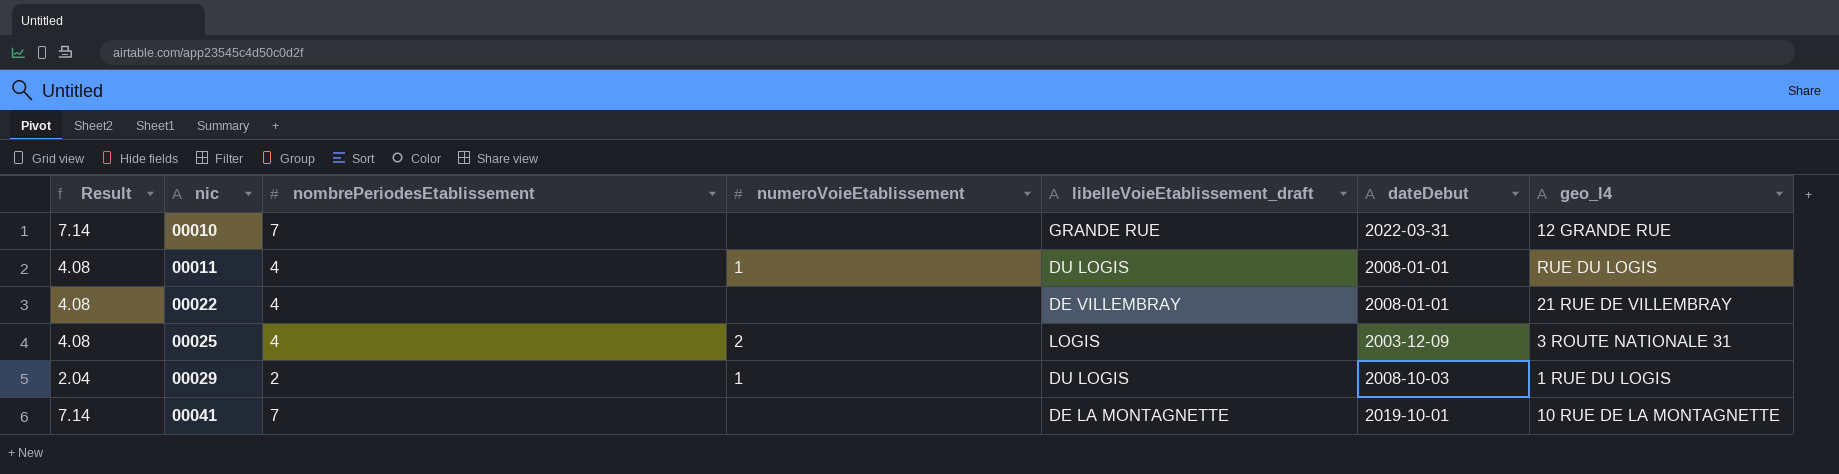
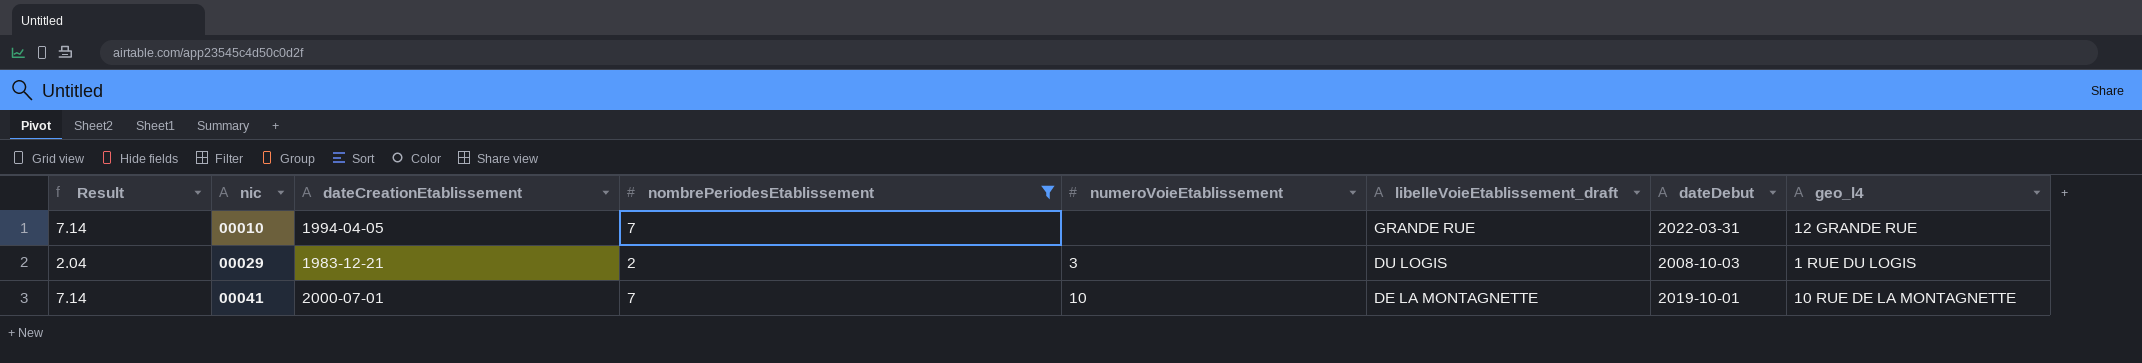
filter: none -> nombrePeriodesEtablissement != 4
column dateCreationEtablissement | position: none -> 3
00029 | numeroVoieEtablissement: 1 -> 3
00041 | numeroVoieEtablissement: none -> 10

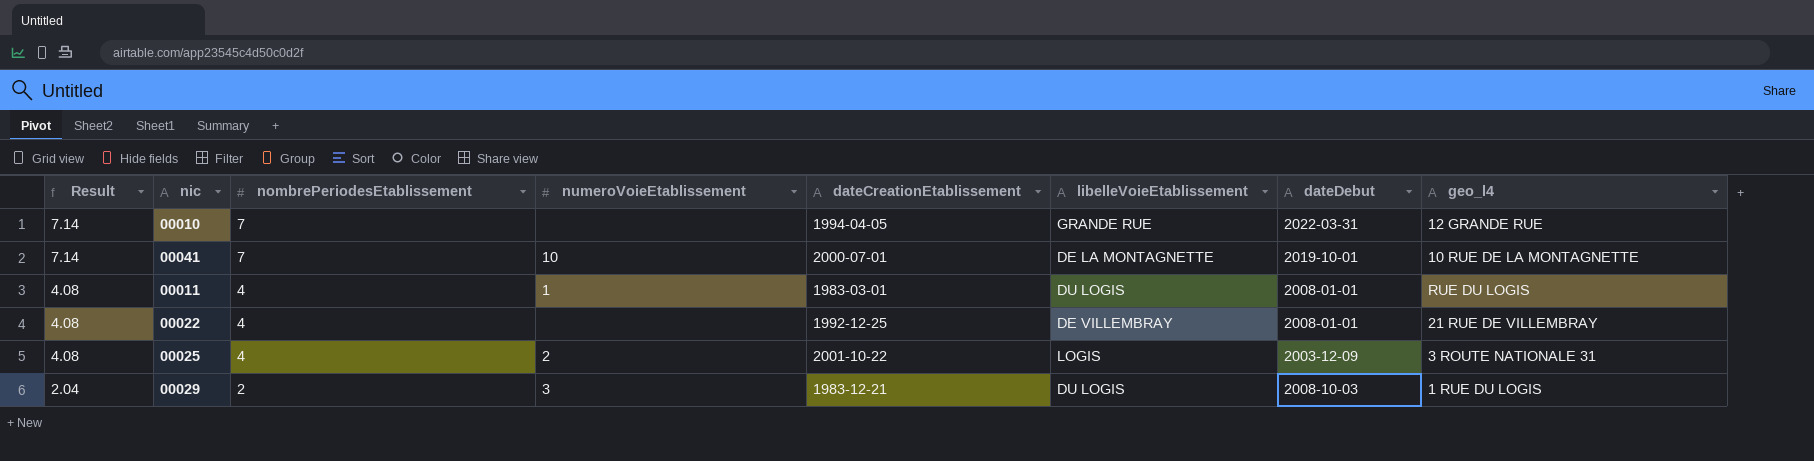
filter: nombrePeriodesEtablissement != 4 -> none
row order: nic ascending -> Result descending
column dateCreationEtablissement | position: 3 -> 5
column name: libelleVoieEtablissement_draft -> libelleVoieEtablissement

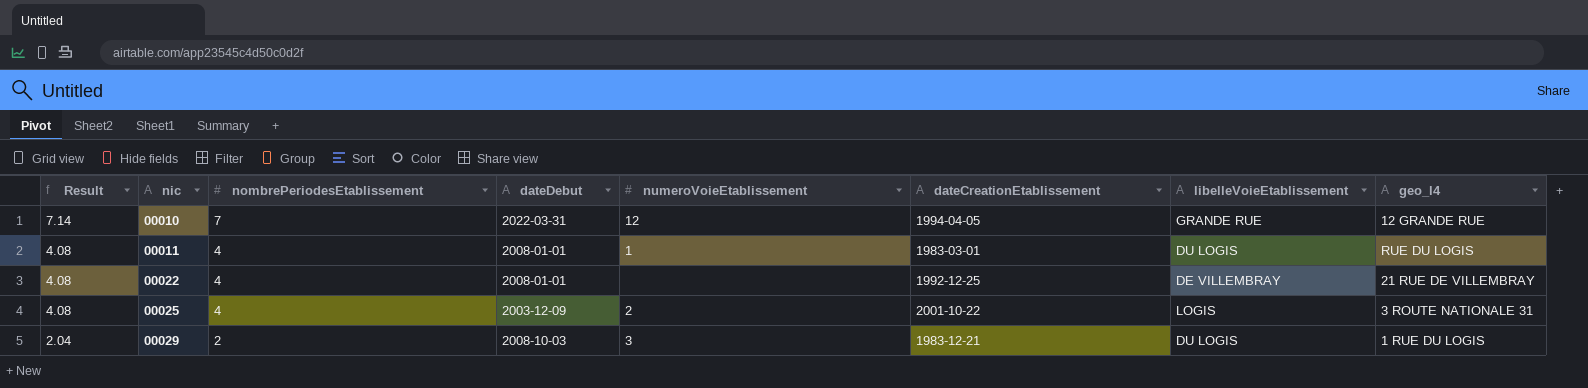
column dateDebut | position: 7 -> 4
row 00041: 7.14 | 7 | 10 | 2000-07-01 | DE LA MONTAGNETTE | 2019-10-01 | 10 RUE DE LA MONTAGNETTE -> none
00010 | numeroVoieEtablissement: none -> 12

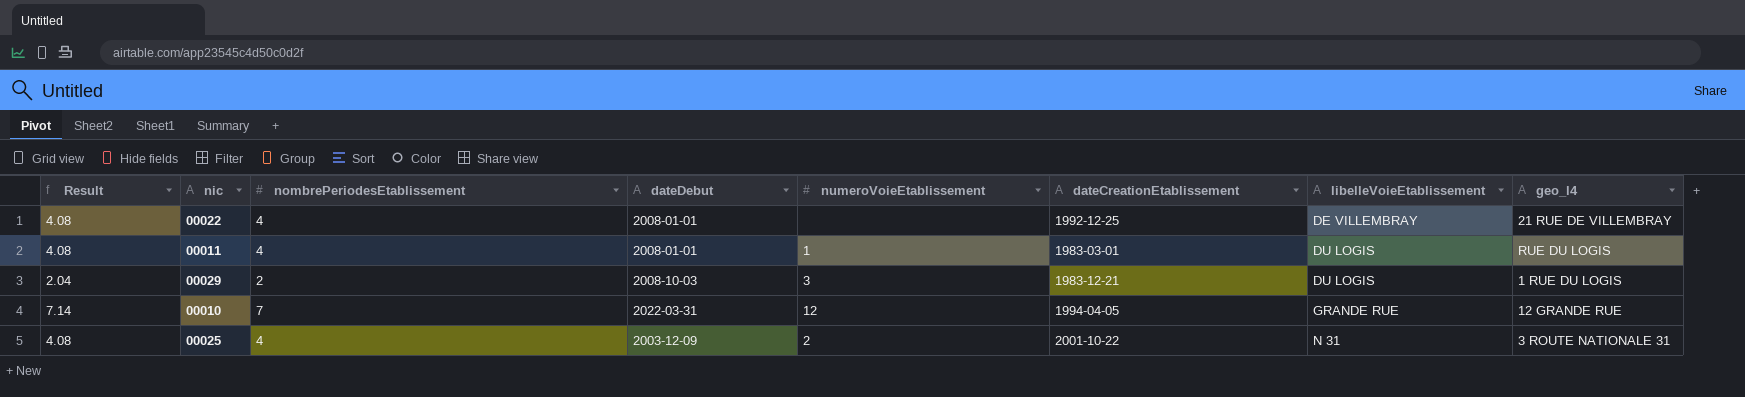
row order: Result descending -> libelleVoieEtablissement ascending
00025 | libelleVoieEtablissement: LOGIS -> N 31

